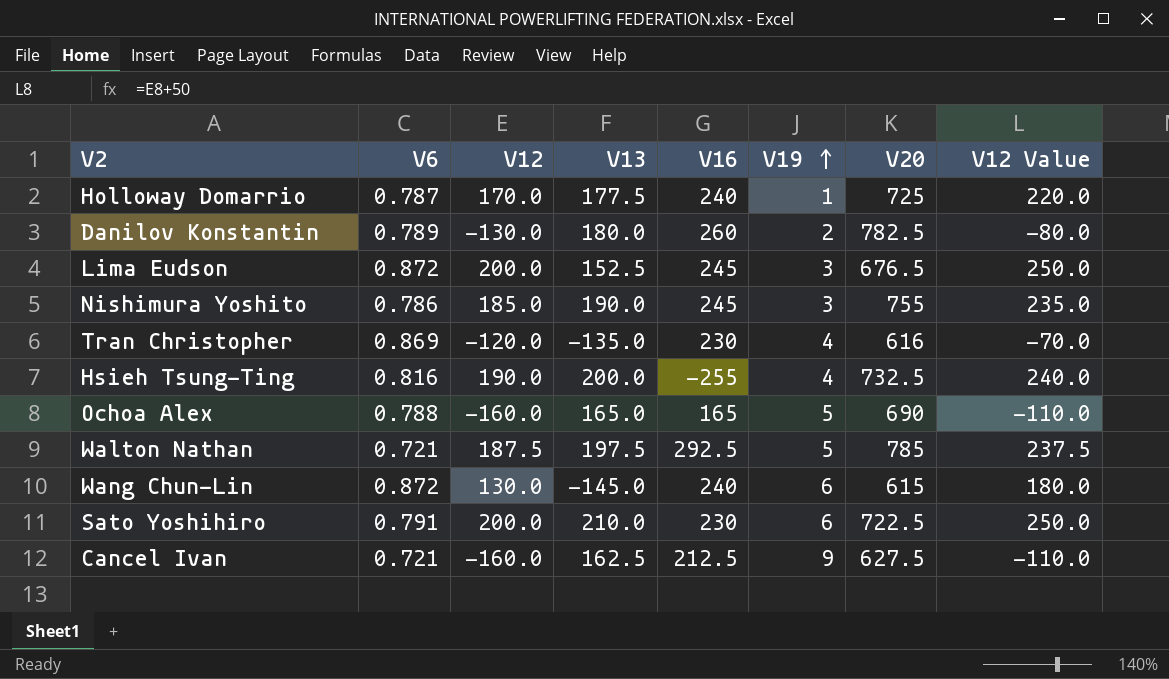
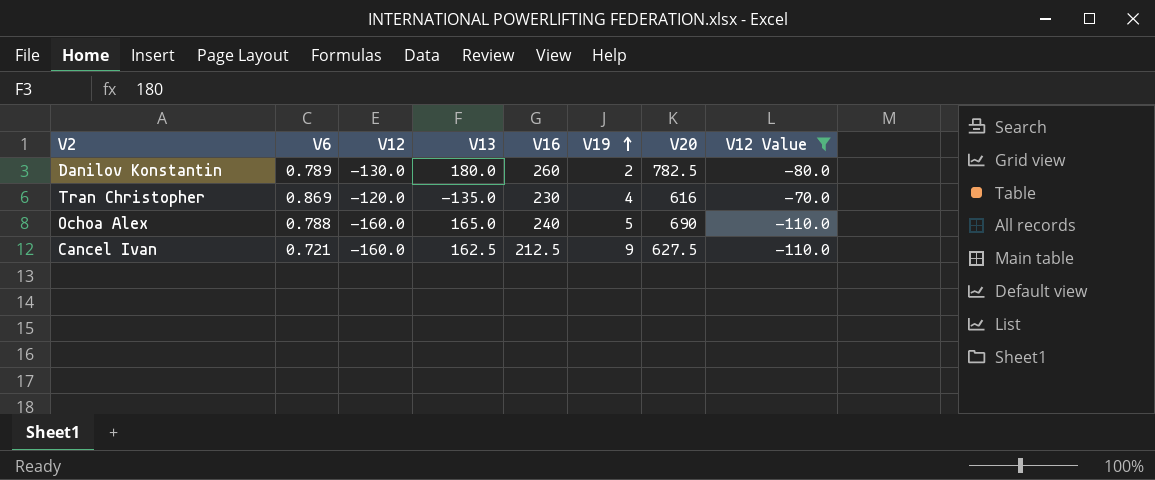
filter: none -> V12 Value <= -70.0
Ochoa Alex | V16: 165 -> 240

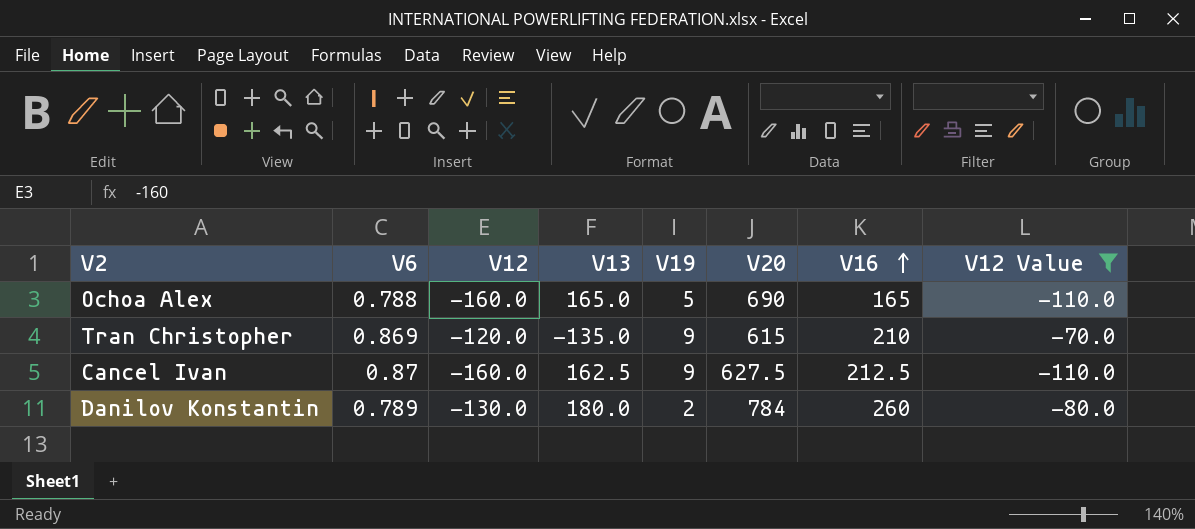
row order: V19 ascending -> V16 ascending
column V16 | position: 5 -> 7
Ochoa Alex | V16: 240 -> 165
Tran Christopher | V19: 4 -> 9
Tran Christopher | V20: 616 -> 615
Tran Christopher | V16: 230 -> 210
Cancel Ivan | V6: 0.721 -> 0.87
Danilov Konstantin | V20: 782.5 -> 784

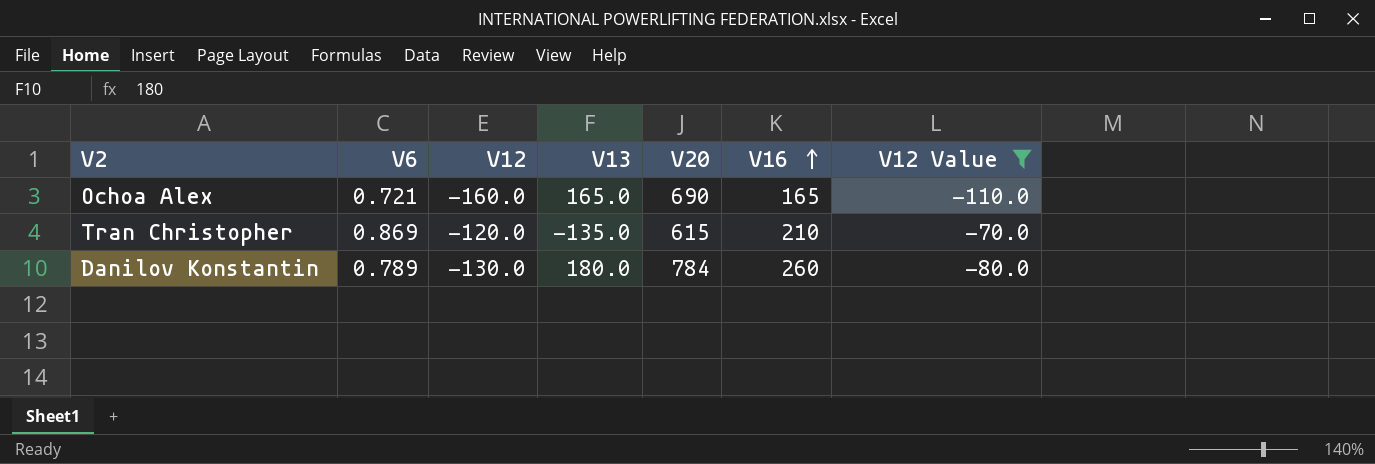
column V19 | position: 5 -> none
row Cancel Ivan: 0.87 | -160.0 | 162.5 | 9 | 627.5 | 212.5 | -110.0 -> none
Ochoa Alex | V6: 0.788 -> 0.721

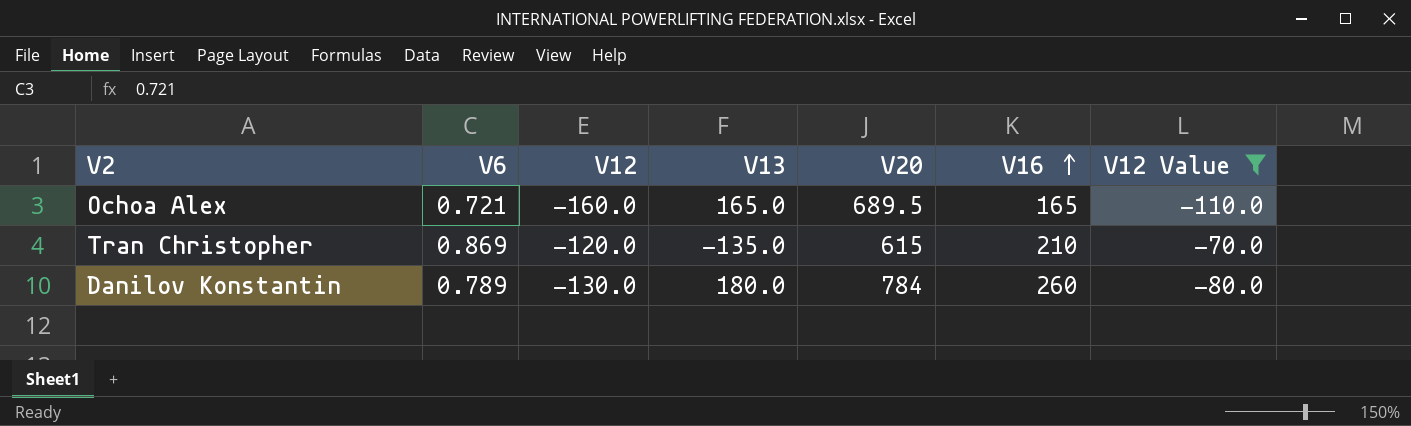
Ochoa Alex | V20: 690 -> 689.5

